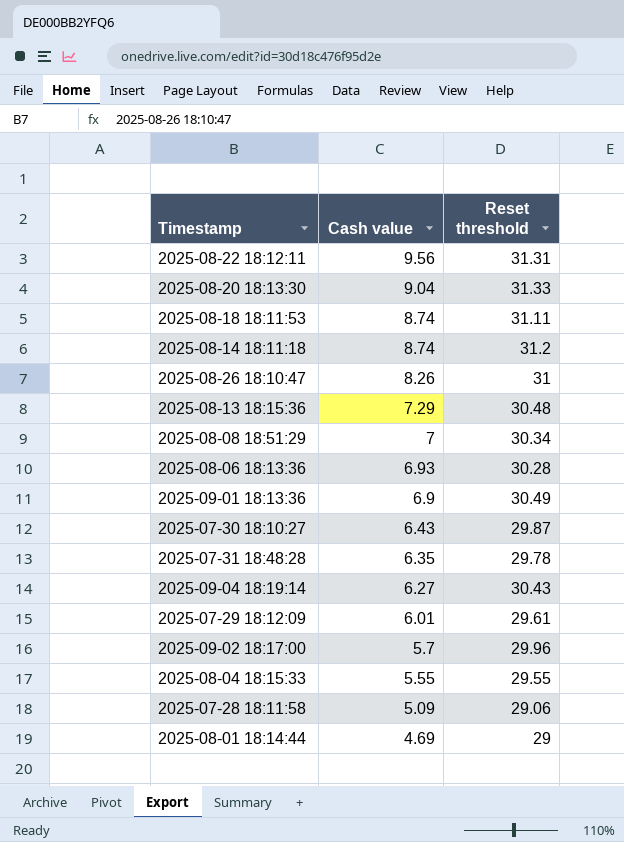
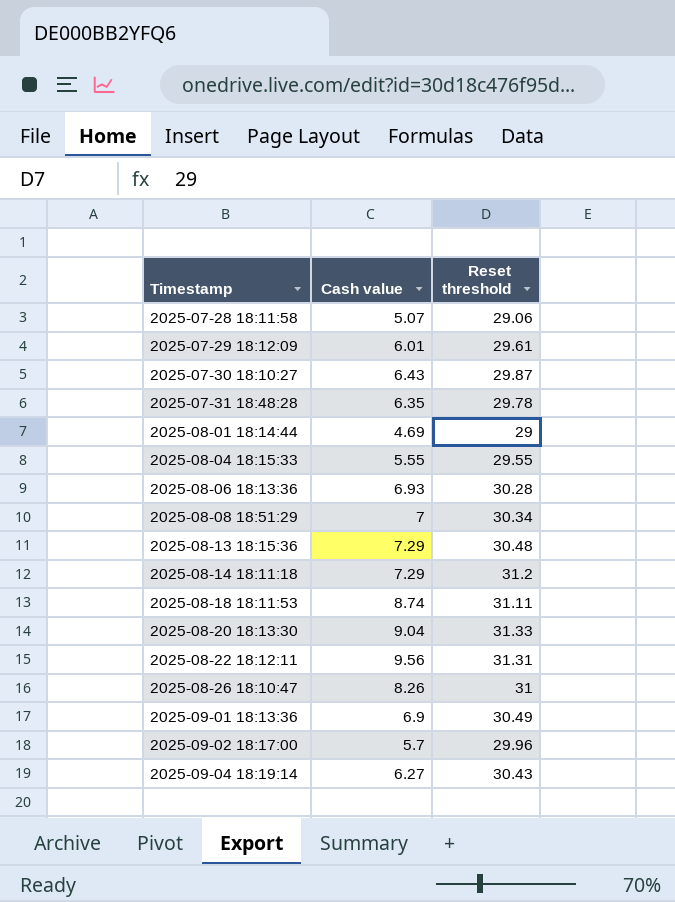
row order: Cash value descending -> Timestamp ascending
2025-07-28 18:11:58 | Cash value: 5.09 -> 5.07
2025-08-14 18:11:18 | Cash value: 8.74 -> 7.29

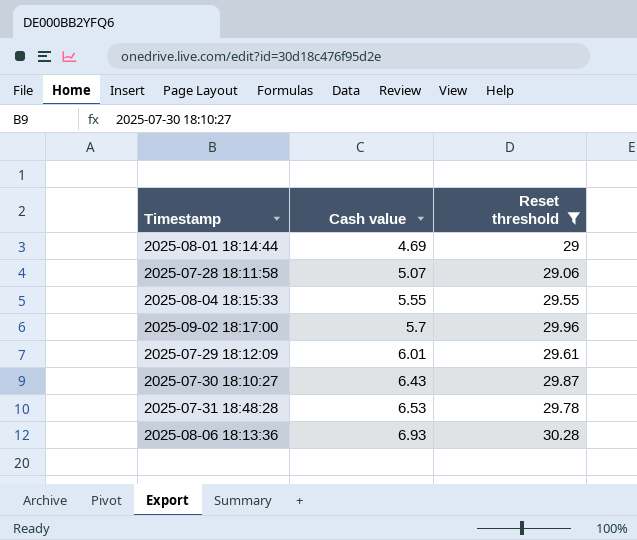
filter: none -> Reset threshold <= 30.28
row order: Timestamp ascending -> Cash value ascending
2025-07-31 18:48:28 | Cash value: 6.35 -> 6.53

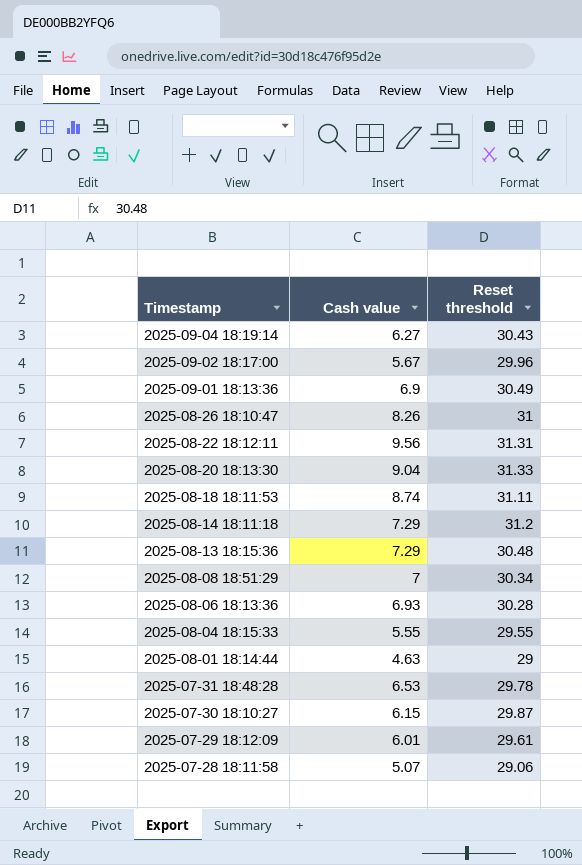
filter: Reset threshold <= 30.28 -> none
row order: Cash value ascending -> Timestamp descending
2025-09-02 18:17:00 | Cash value: 5.7 -> 5.67
2025-08-01 18:14:44 | Cash value: 4.69 -> 4.63
2025-07-30 18:10:27 | Cash value: 6.43 -> 6.15

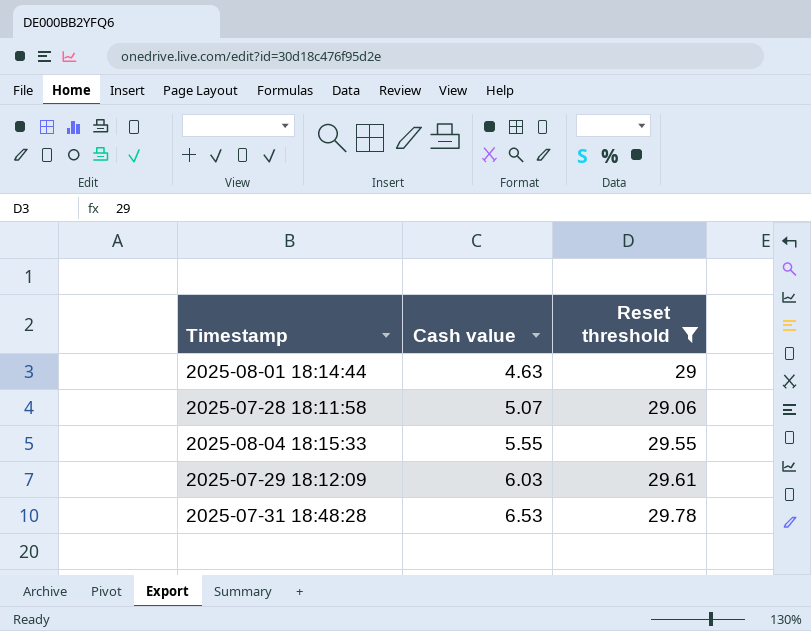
filter: none -> Reset threshold <= 29.78
row order: Timestamp descending -> Cash value ascending
2025-07-29 18:12:09 | Cash value: 6.01 -> 6.03

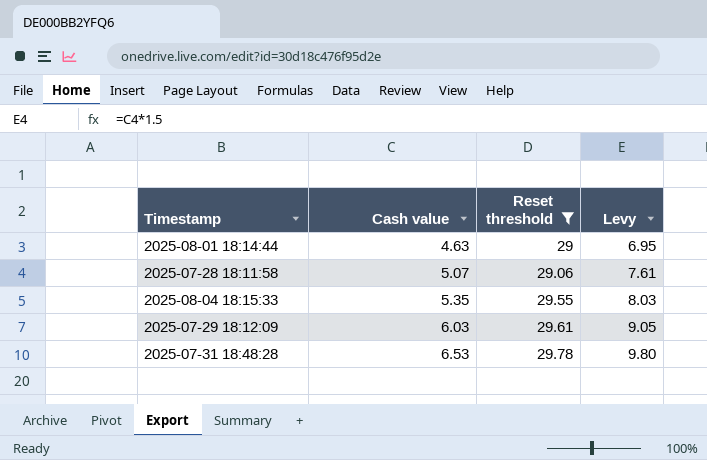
column Levy | formula: none -> [Cash value] * 1.5
2025-08-04 18:15:33 | Cash value: 5.55 -> 5.35

